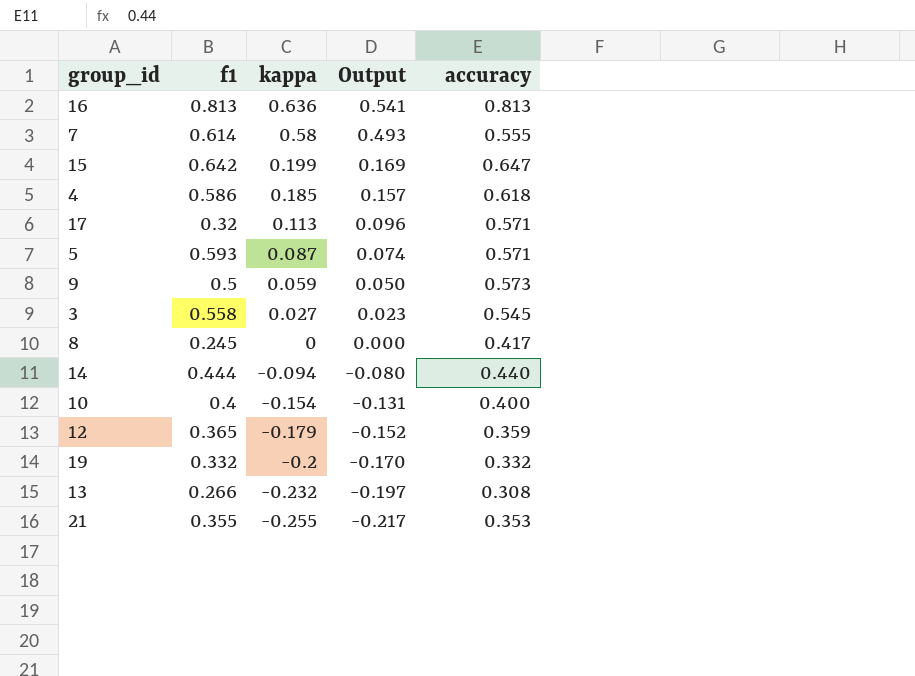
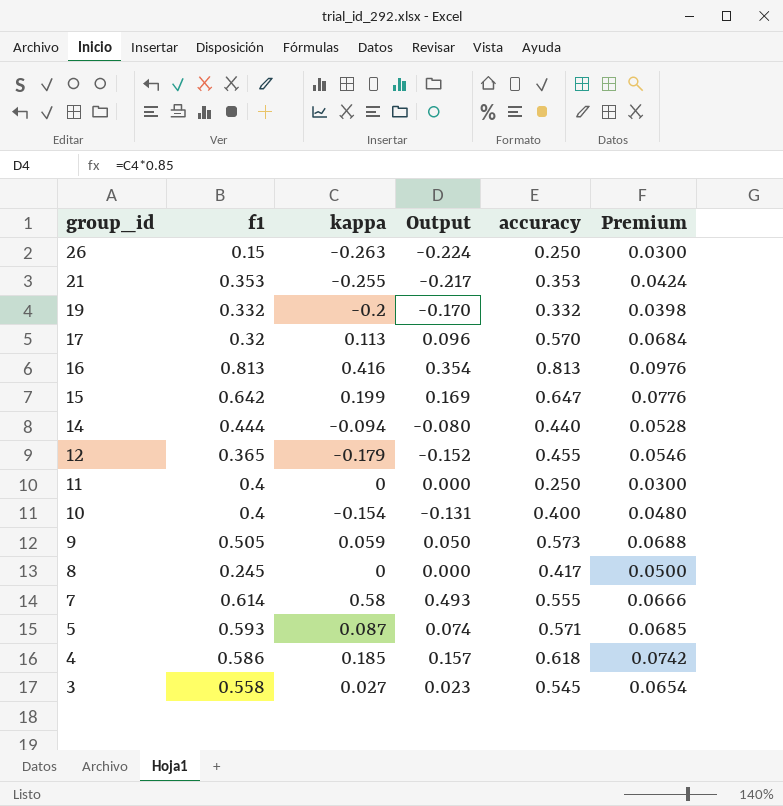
row order: kappa descending -> group_id descending
column Premium | formula: none -> [accuracy] * 0.12
row 13: 0.266 | -0.232 | -0.197 | 0.308 -> none
row 26: none -> 0.15 | -0.263 | -0.224 | 0.250 | 0.0300
21 | f1: 0.355 -> 0.353
17 | accuracy: 0.571 -> 0.570
16 | kappa: 0.636 -> 0.416
16 | Output: 0.541 -> 0.354
12 | accuracy: 0.359 -> 0.455
row 11: none -> 0.4 | 0 | 0.000 | 0.250 | 0.0300
9 | f1: 0.5 -> 0.505

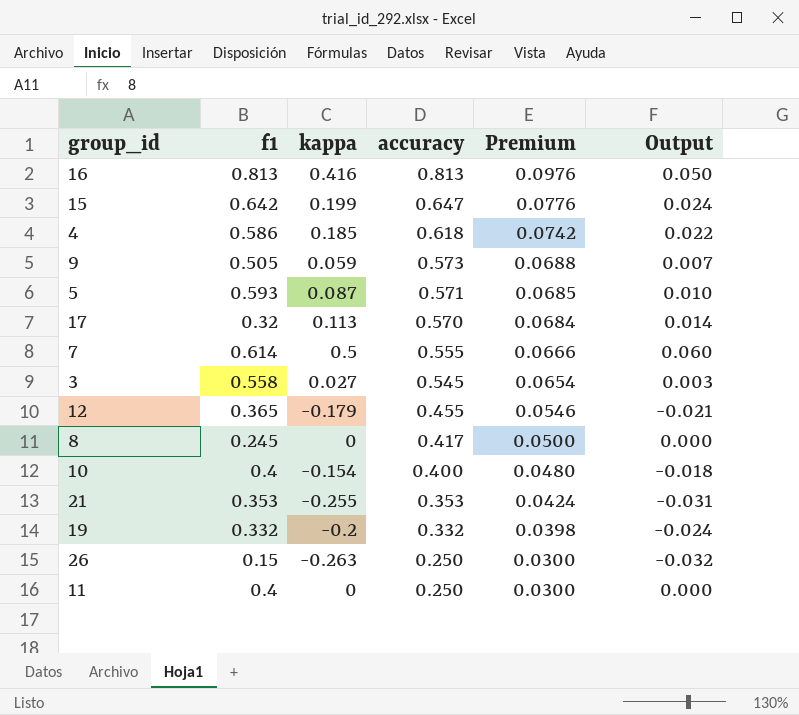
row order: group_id descending -> accuracy descending
column Output | formula: [kappa] * 0.85 -> [kappa] * 0.12
column Output | position: 4 -> 6
row 14: 0.444 | -0.094 | -0.080 | 0.440 | 0.0528 -> none
7 | kappa: 0.58 -> 0.5

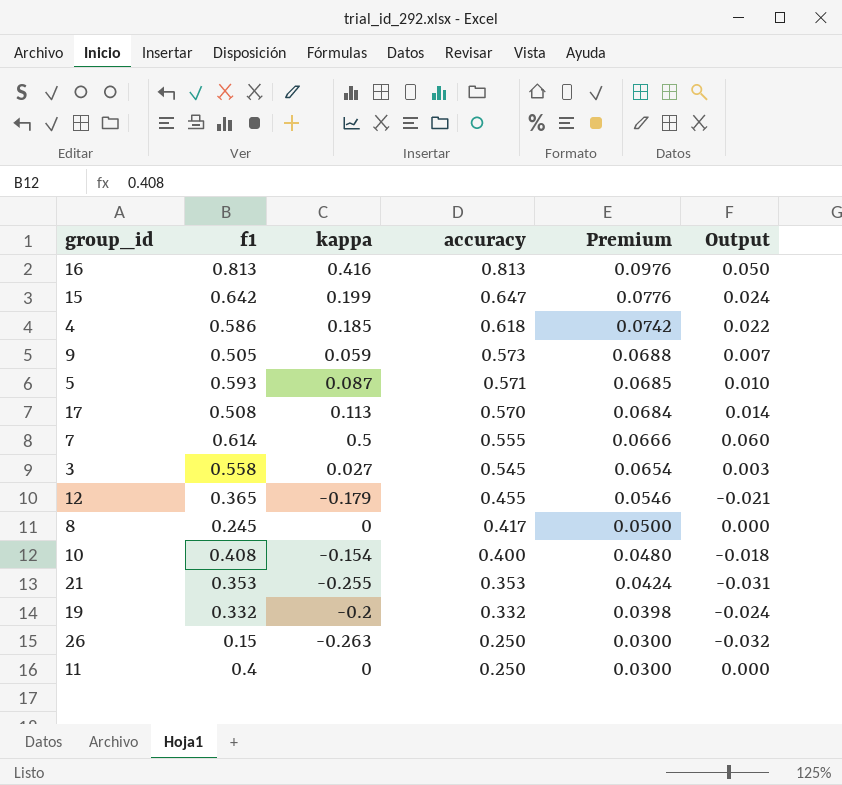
17 | f1: 0.32 -> 0.508
10 | f1: 0.4 -> 0.408

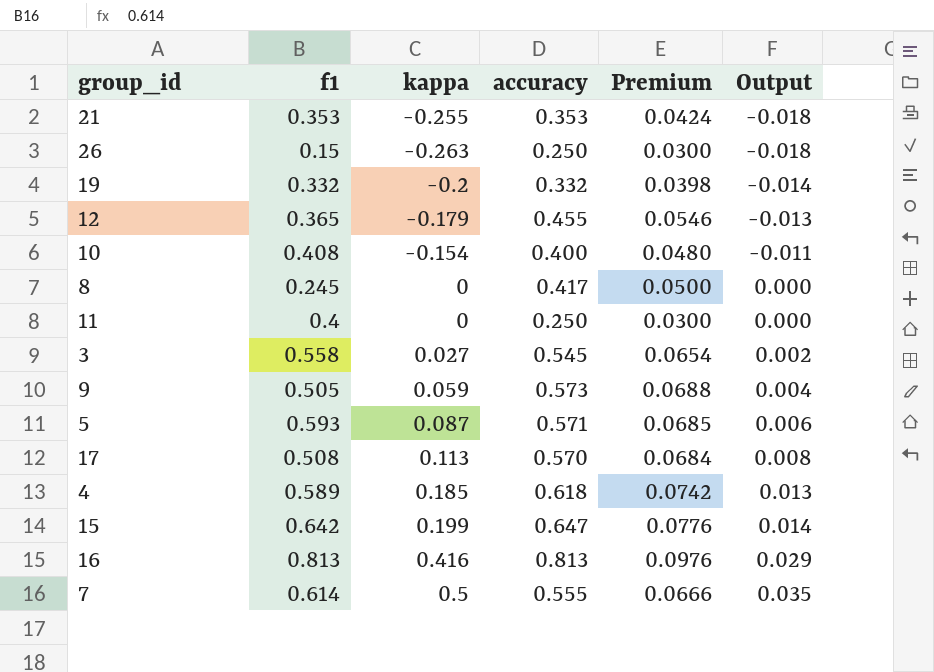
row order: accuracy descending -> Output ascending
column Output | formula: [kappa] * 0.12 -> [kappa] * 0.07
4 | f1: 0.586 -> 0.589

